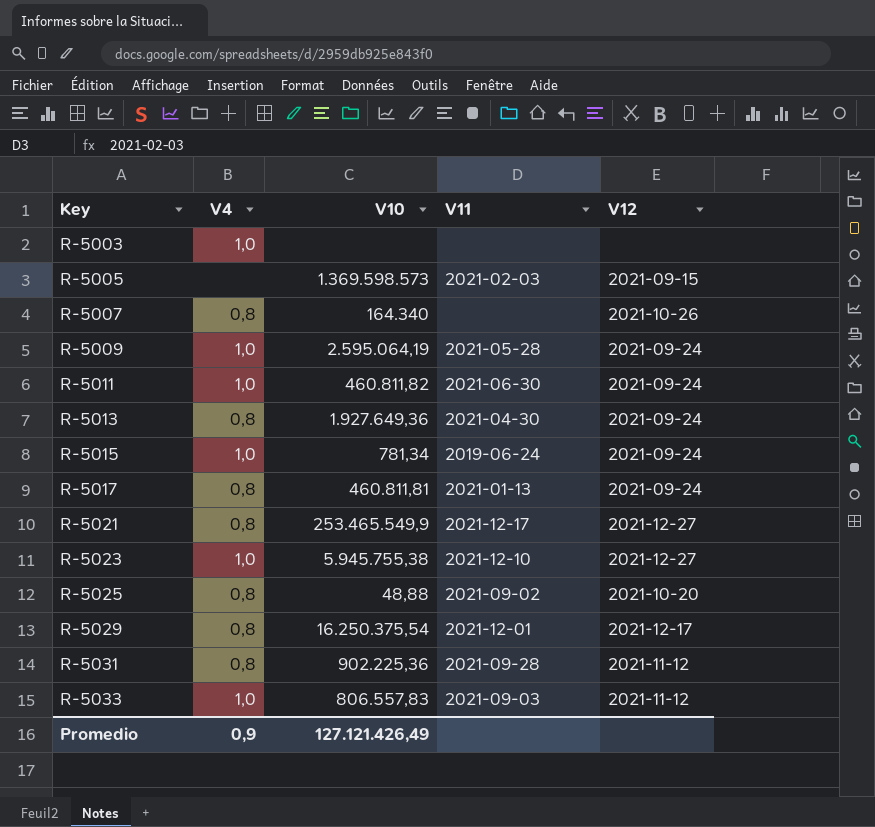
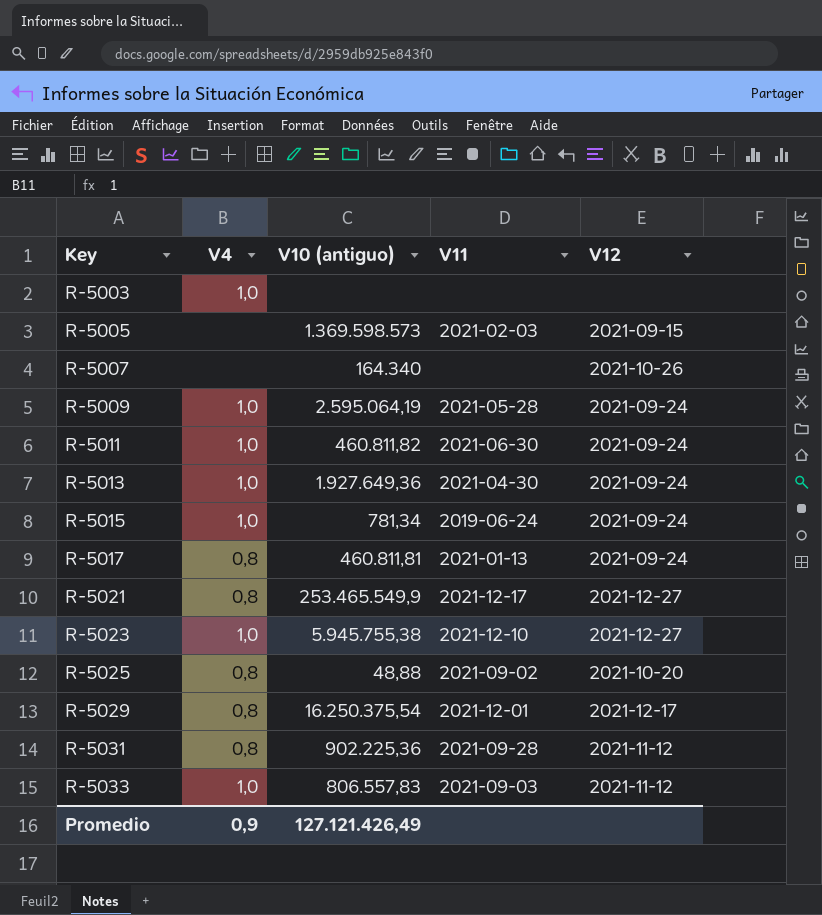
column name: V10 -> V10 (antiguo)
R-5007 | V4: 0,8 -> none
R-5013 | V4: 0,8 -> 1,0

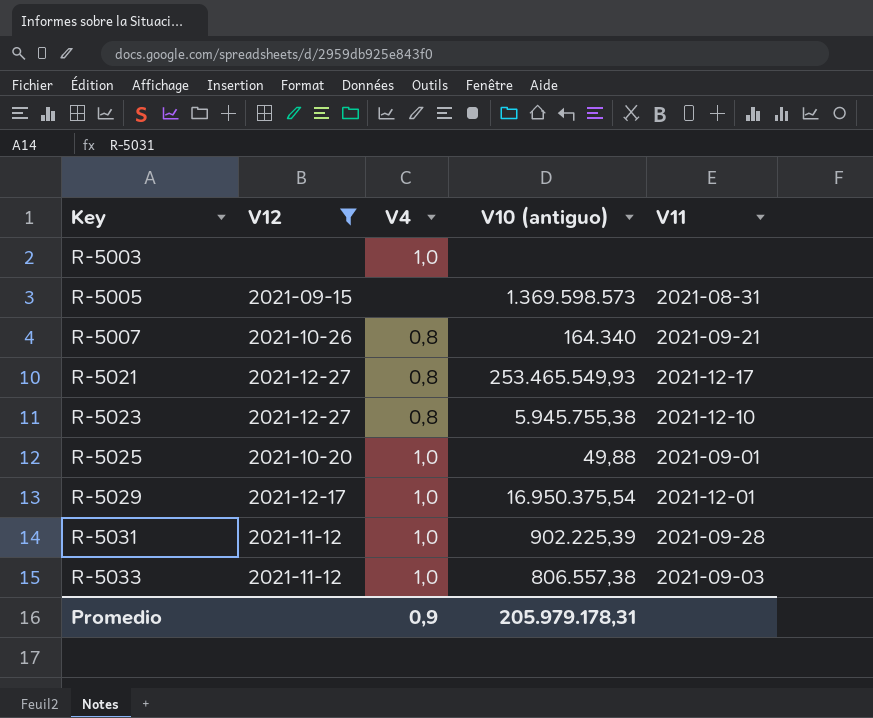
filter: none -> V12 != 2021-09-24
column V12 | position: 5 -> 2
R-5005 | V11: 2021-02-03 -> 2021-08-31
R-5007 | V4: none -> 0,8
R-5007 | V11: none -> 2021-09-21
R-5021 | V10 (antiguo): 253.465.549,9 -> 253.465.549,93
R-5023 | V4: 1,0 -> 0,8
R-5025 | V4: 0,8 -> 1,0
R-5025 | V10 (antiguo): 48,88 -> 49,88
R-5025 | V11: 2021-09-02 -> 2021-09-01
R-5029 | V4: 0,8 -> 1,0
R-5029 | V10 (antiguo): 16.250.375,54 -> 16.950.375,54
R-5031 | V4: 0,8 -> 1,0
R-5031 | V10 (antiguo): 902.225,36 -> 902.225,39
R-5033 | V10 (antiguo): 806.557,83 -> 806.557,38
Promedio | V10 (antiguo): 127.121.426,49 -> 205.979.178,31

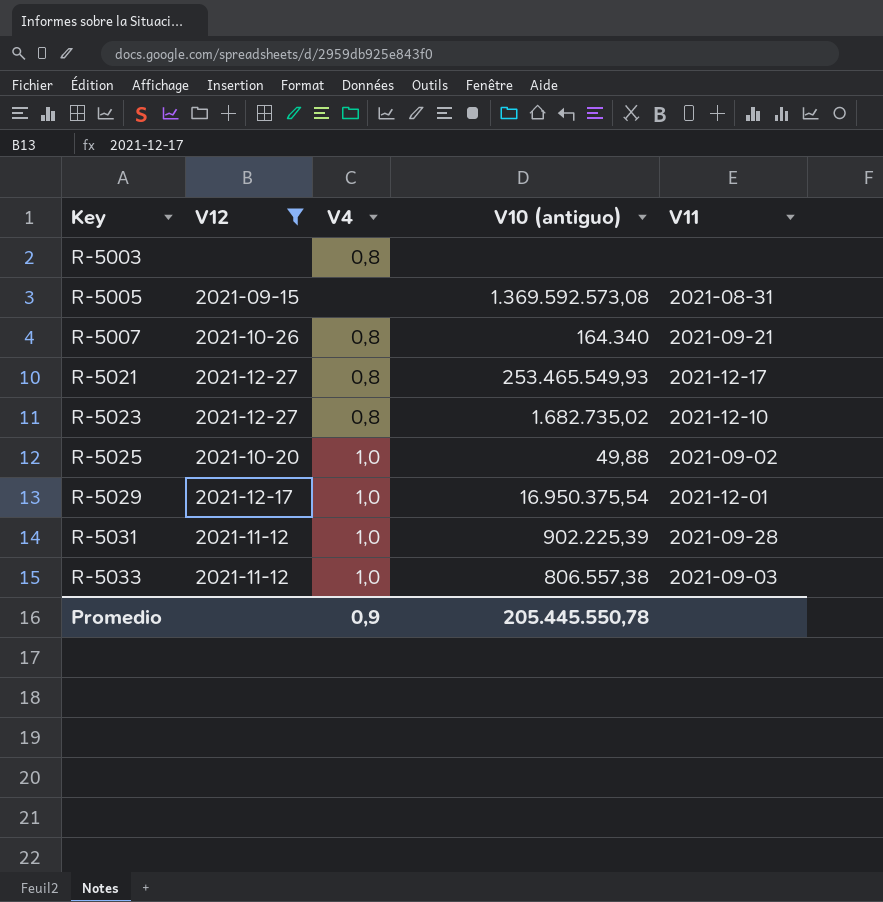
R-5003 | V4: 1,0 -> 0,8
R-5005 | V10 (antiguo): 1.369.598.573 -> 1.369.592.573,08
R-5023 | V10 (antiguo): 5.945.755,38 -> 1.682.735,02
R-5025 | V11: 2021-09-01 -> 2021-09-02
Promedio | V10 (antiguo): 205.979.178,31 -> 205.445.550,78

